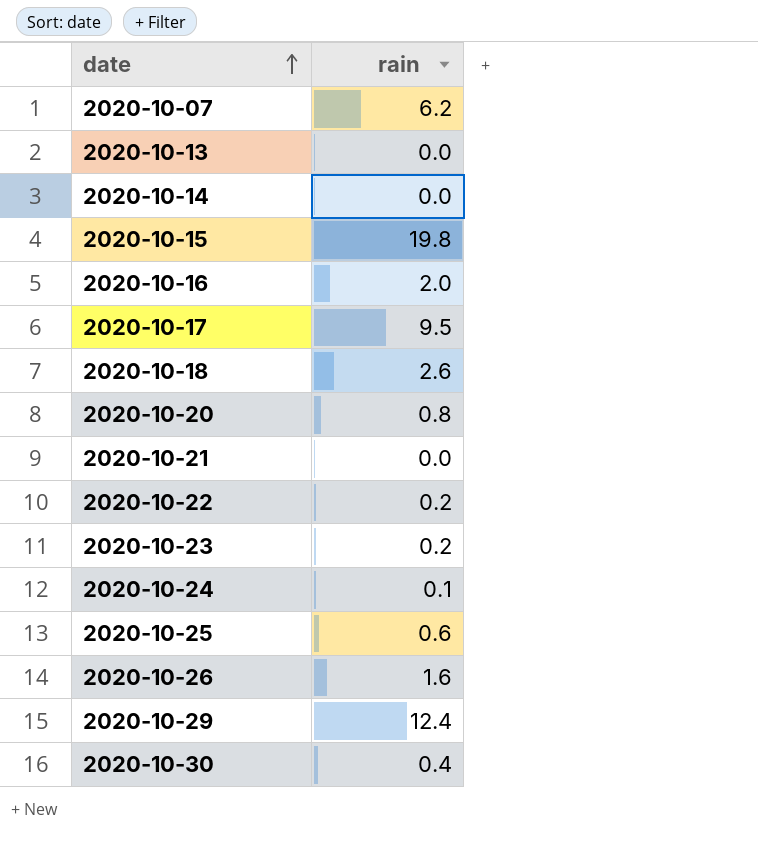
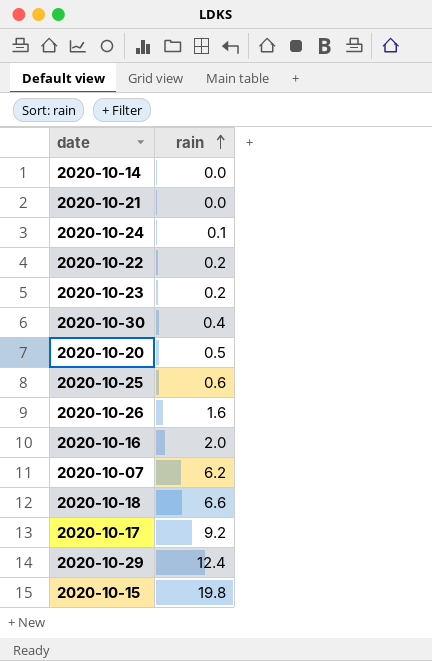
row order: date ascending -> rain ascending
row 2020-10-13: 0.0 -> none
2020-10-20 | rain: 0.8 -> 0.5
2020-10-18 | rain: 2.6 -> 6.6
2020-10-17 | rain: 9.5 -> 9.2

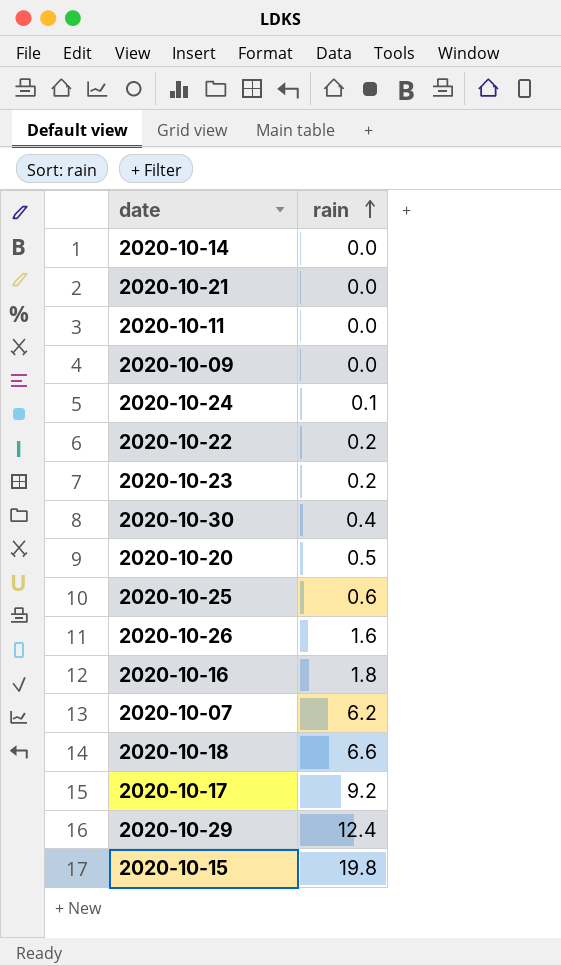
row 2020-10-11: none -> 0.0
row 2020-10-09: none -> 0.0
2020-10-16 | rain: 2.0 -> 1.8

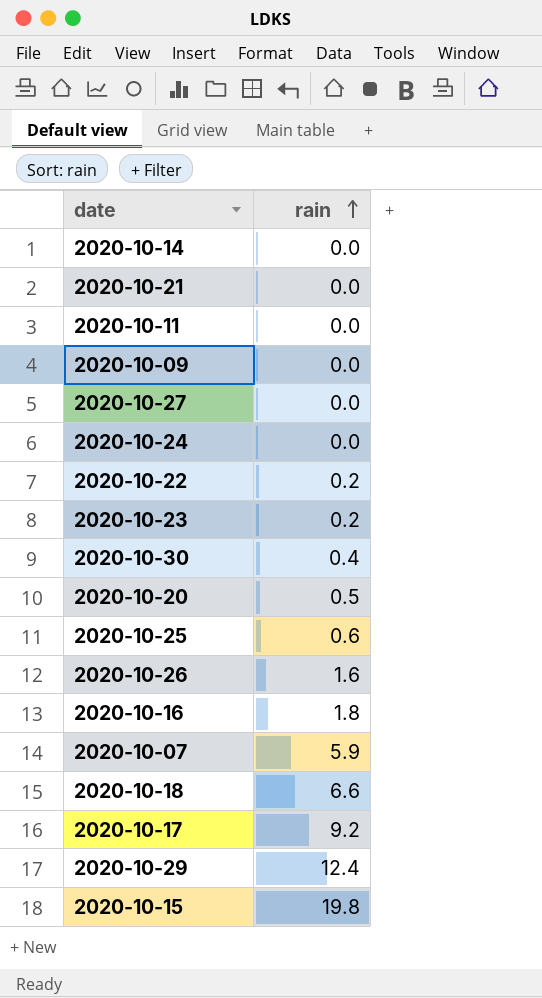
row 2020-10-27: none -> 0.0
2020-10-24 | rain: 0.1 -> 0.0
2020-10-07 | rain: 6.2 -> 5.9

